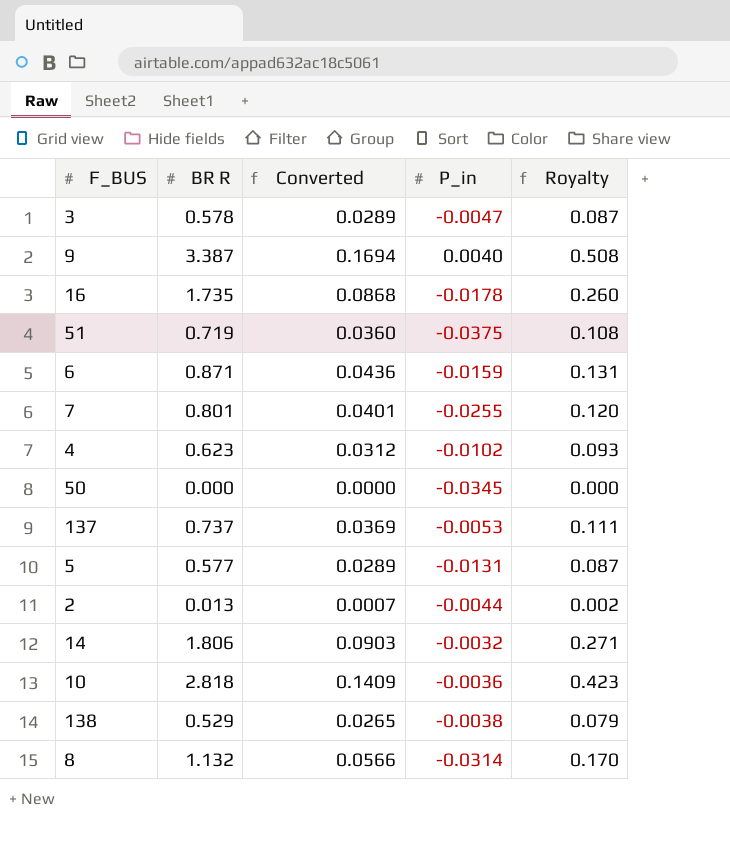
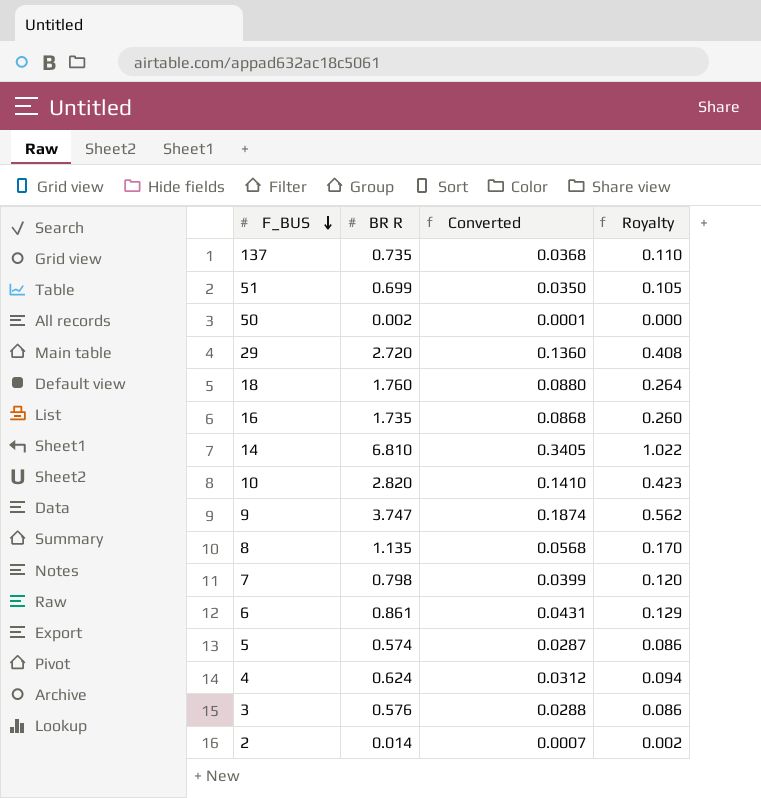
row order: none -> F_BUS descending
column P_in | position: 4 -> none
row 138: 0.529 | 0.0265 | -0.0038 | 0.079 -> none
137 | BR R: 0.737 -> 0.735
137 | Converted: 0.0369 -> 0.0368
137 | Royalty: 0.111 -> 0.110
51 | BR R: 0.719 -> 0.699
51 | Converted: 0.0360 -> 0.0350
51 | Royalty: 0.108 -> 0.105
50 | BR R: 0.000 -> 0.002
50 | Converted: 0.0000 -> 0.0001
row 29: none -> 2.720 | 0.1360 | 0.408
row 18: none -> 1.760 | 0.0880 | 0.264
14 | BR R: 1.806 -> 6.810
14 | Converted: 0.0903 -> 0.3405
14 | Royalty: 0.271 -> 1.022
10 | BR R: 2.818 -> 2.820
10 | Converted: 0.1409 -> 0.1410
9 | BR R: 3.387 -> 3.747
9 | Converted: 0.1694 -> 0.1874
9 | Royalty: 0.508 -> 0.562
8 | BR R: 1.132 -> 1.135
8 | Converted: 0.0566 -> 0.0568
7 | BR R: 0.801 -> 0.798
7 | Converted: 0.0401 -> 0.0399
6 | BR R: 0.871 -> 0.861
6 | Converted: 0.0436 -> 0.0431
6 | Royalty: 0.131 -> 0.129
5 | BR R: 0.577 -> 0.574
5 | Converted: 0.0289 -> 0.0287
5 | Royalty: 0.087 -> 0.086
4 | BR R: 0.623 -> 0.624
4 | Royalty: 0.093 -> 0.094
3 | BR R: 0.578 -> 0.576
3 | Converted: 0.0289 -> 0.0288
3 | Royalty: 0.087 -> 0.086
2 | BR R: 0.013 -> 0.014

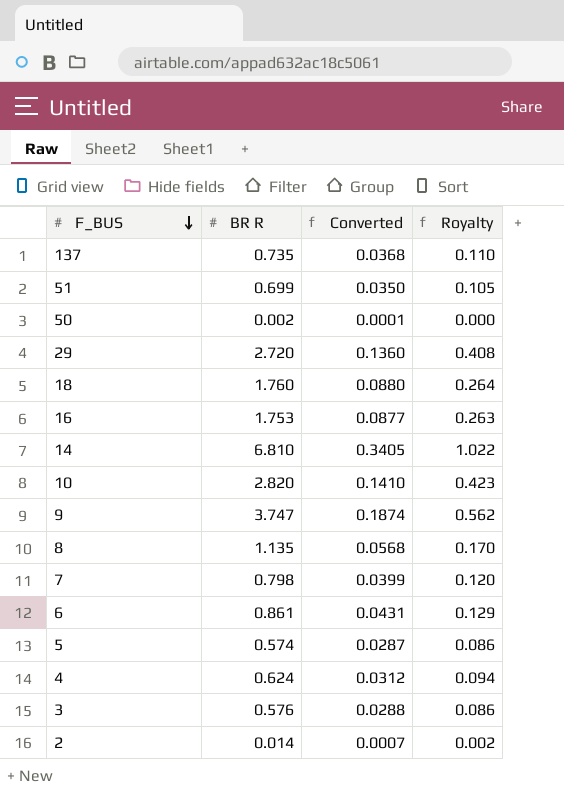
16 | BR R: 1.735 -> 1.753
16 | Converted: 0.0868 -> 0.0877
16 | Royalty: 0.260 -> 0.263

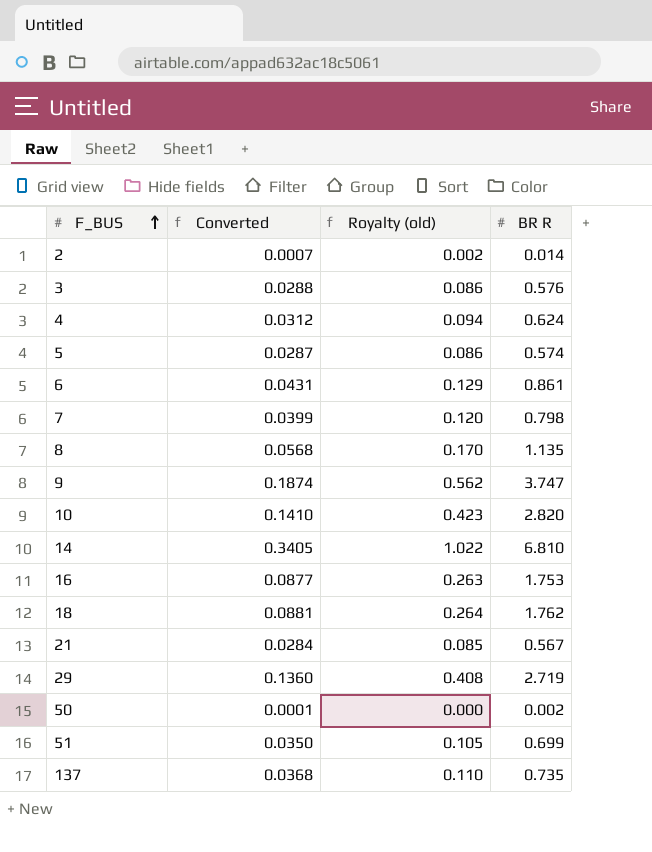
row order: F_BUS descending -> F_BUS ascending
column name: Royalty -> Royalty (old)
column BR R | position: 2 -> 4
18 | Converted: 0.0880 -> 0.0881
18 | BR R: 1.760 -> 1.762
row 21: none -> 0.0284 | 0.085 | 0.567
29 | BR R: 2.720 -> 2.719

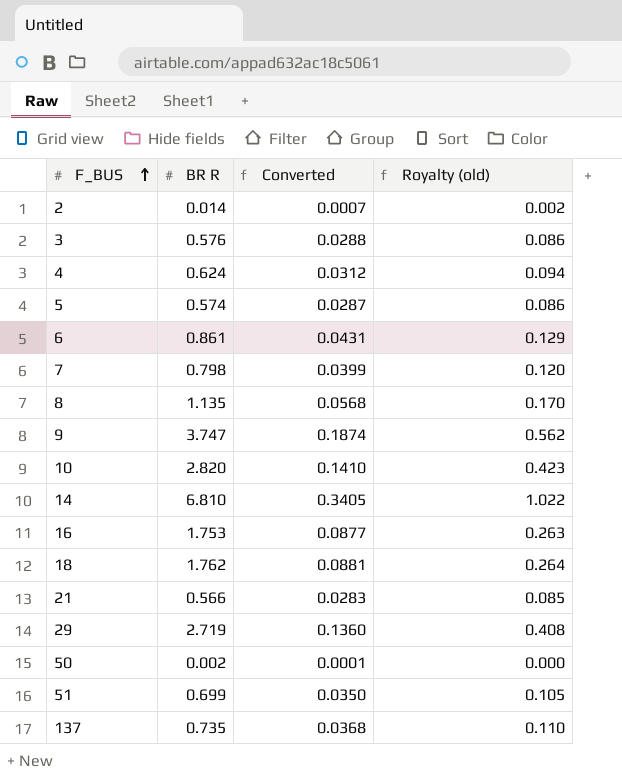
column BR R | position: 4 -> 2
21 | BR R: 0.567 -> 0.566
21 | Converted: 0.0284 -> 0.0283

